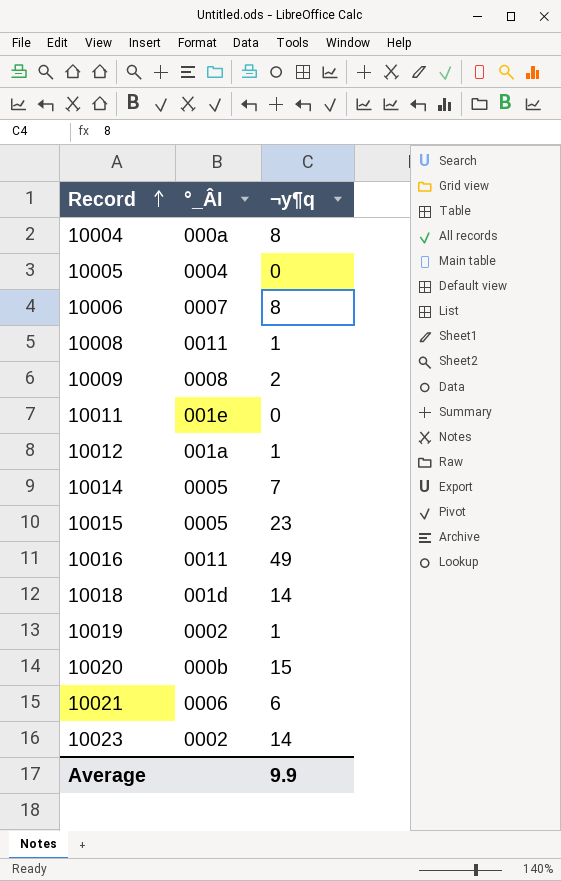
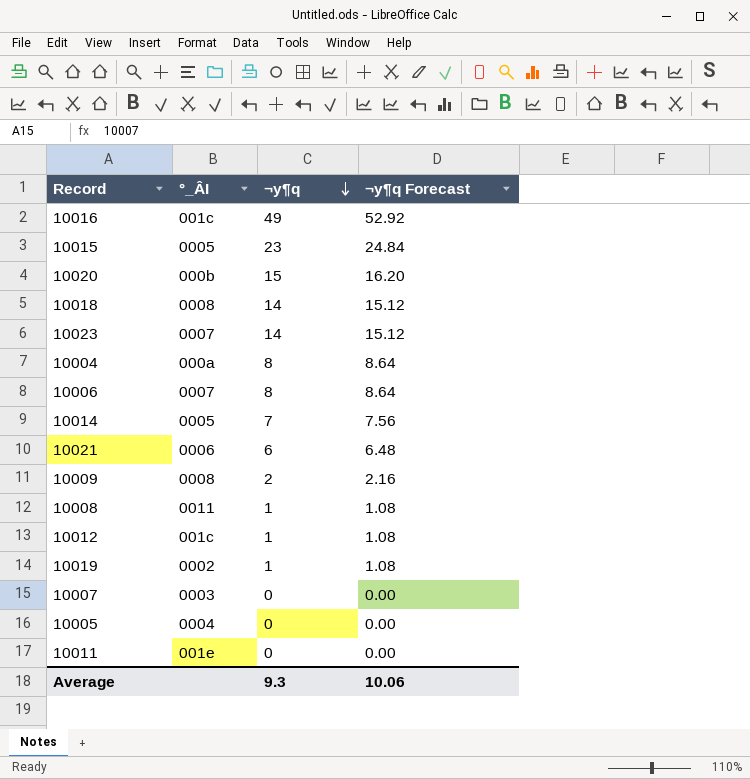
row order: Record ascending -> ¬y¶q descending
column ¬y¶q Forecast | formula: none -> [¬y¶q] * 1.08
10016 | °_ÂI: 0011 -> 001c
10018 | °_ÂI: 001d -> 0008
10023 | °_ÂI: 0002 -> 0007
10012 | °_ÂI: 001a -> 001c
row 10007: none -> 0003 | 0 | 0.00
Average | ¬y¶q: 9.9 -> 9.3

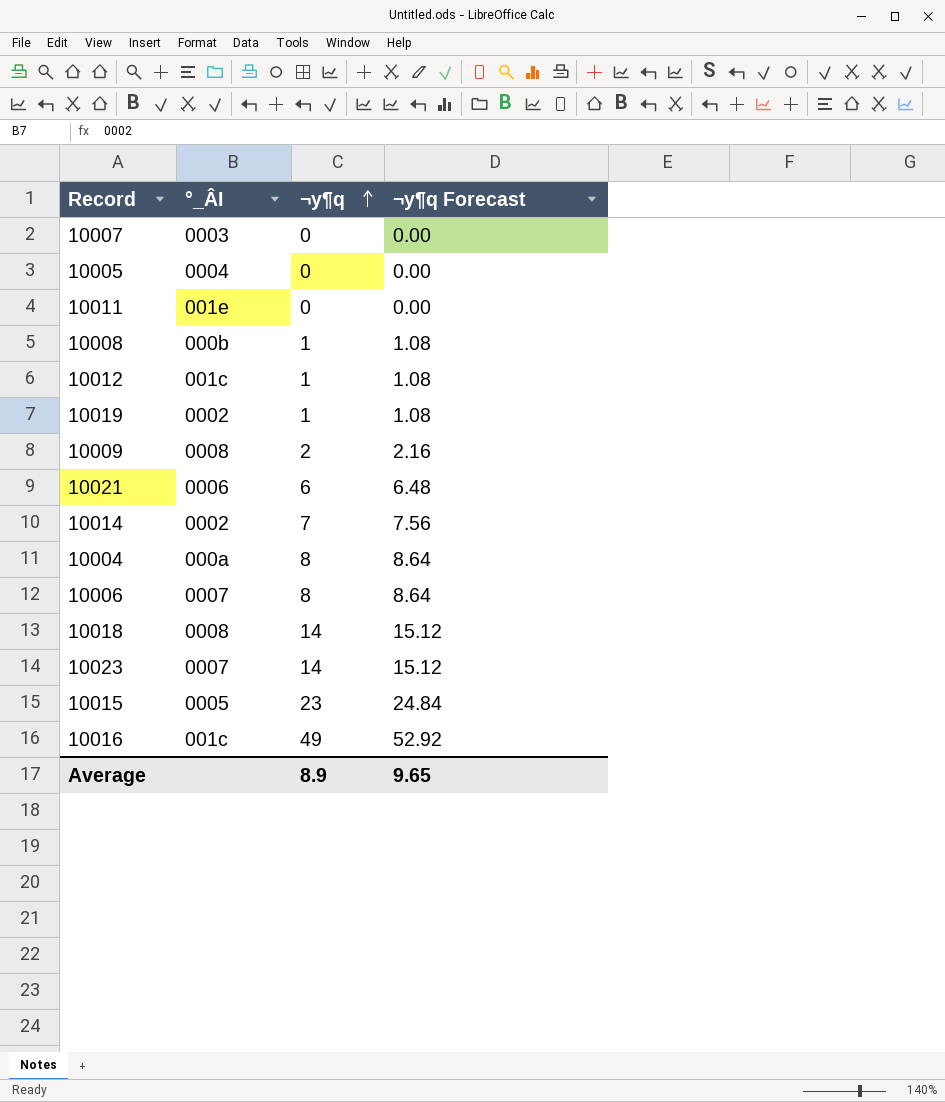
row order: ¬y¶q descending -> ¬y¶q ascending
row 10020: 000b | 15 | 16.20 -> none
10008 | °_ÂI: 0011 -> 000b
10014 | °_ÂI: 0005 -> 0002
Average | ¬y¶q: 9.3 -> 8.9
Average | ¬y¶q Forecast: 10.06 -> 9.65

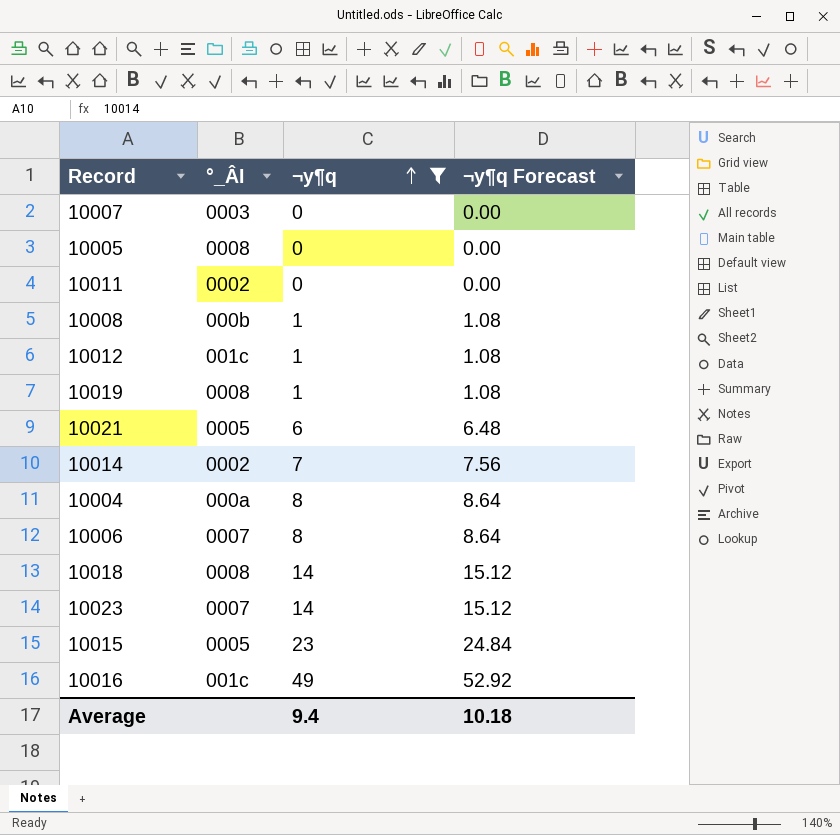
filter: none -> ¬y¶q != 2
10005 | °_ÂI: 0004 -> 0008
10011 | °_ÂI: 001e -> 0002
10019 | °_ÂI: 0002 -> 0008
10021 | °_ÂI: 0006 -> 0005
Average | ¬y¶q: 8.9 -> 9.4
Average | ¬y¶q Forecast: 9.65 -> 10.18

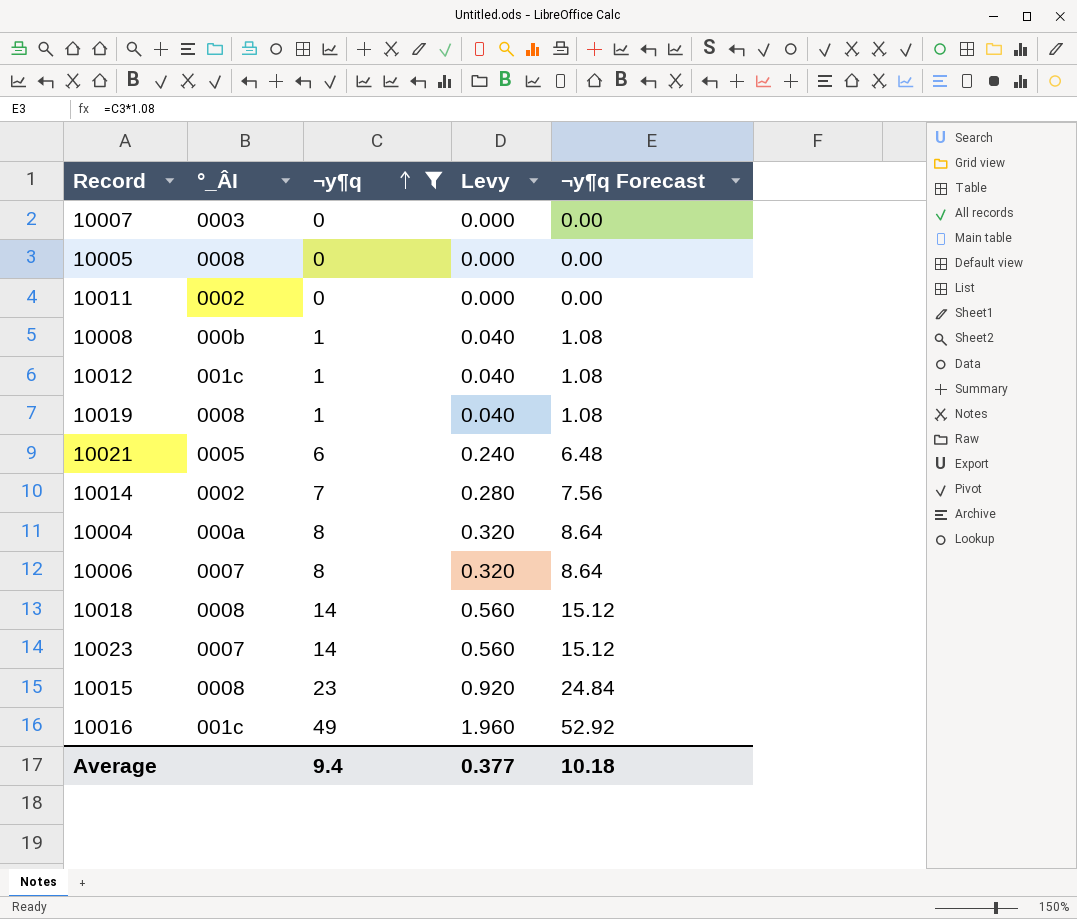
column Levy | formula: none -> [¬y¶q] * 0.04
10015 | °_ÂI: 0005 -> 0008

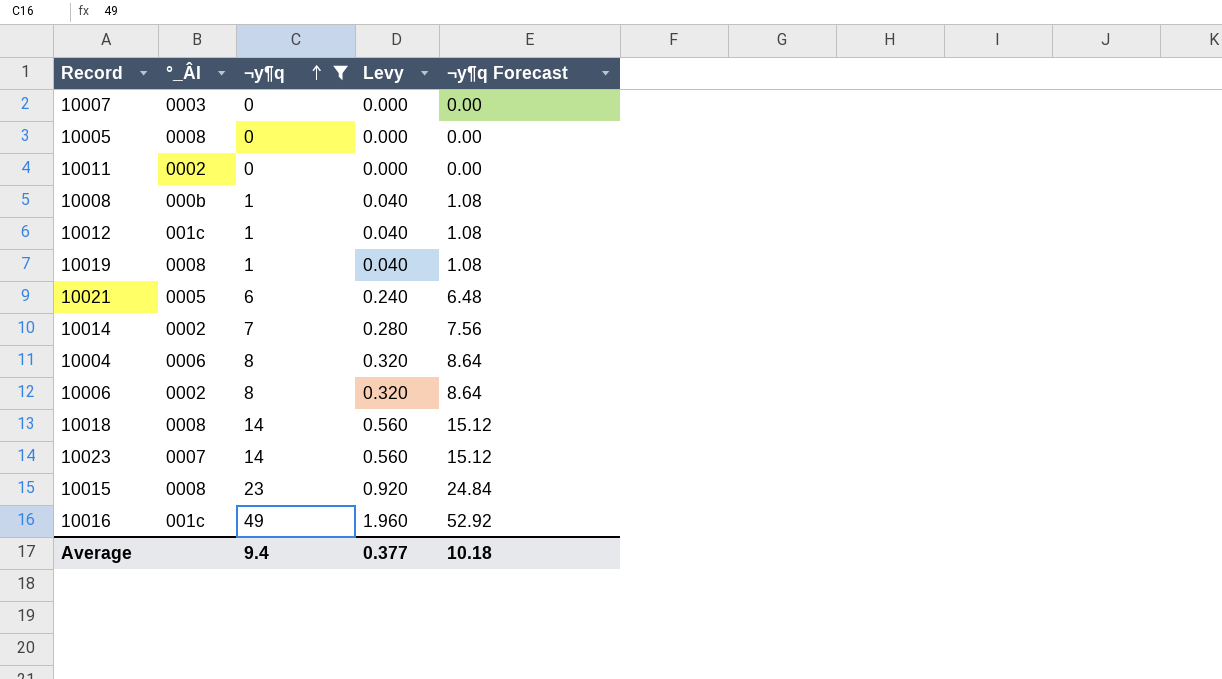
10004 | °_ÂI: 000a -> 0006
10006 | °_ÂI: 0007 -> 0002

